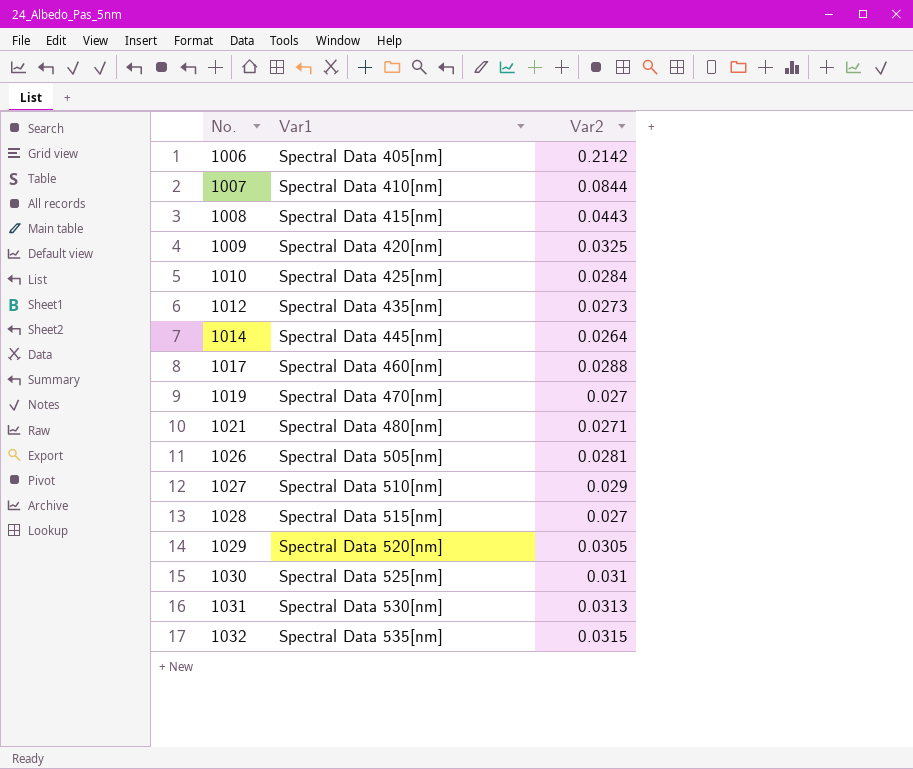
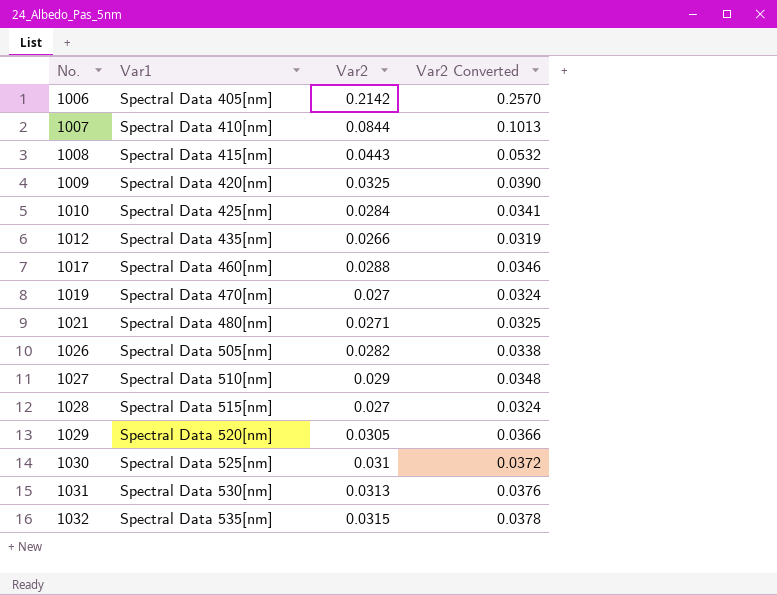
column Var2 Converted | formula: none -> [Var2] * 1.2
row 1014: Spectral Data 445[nm] | 0.0264 -> none
1012 | Var2: 0.0273 -> 0.0266
1026 | Var2: 0.0281 -> 0.0282

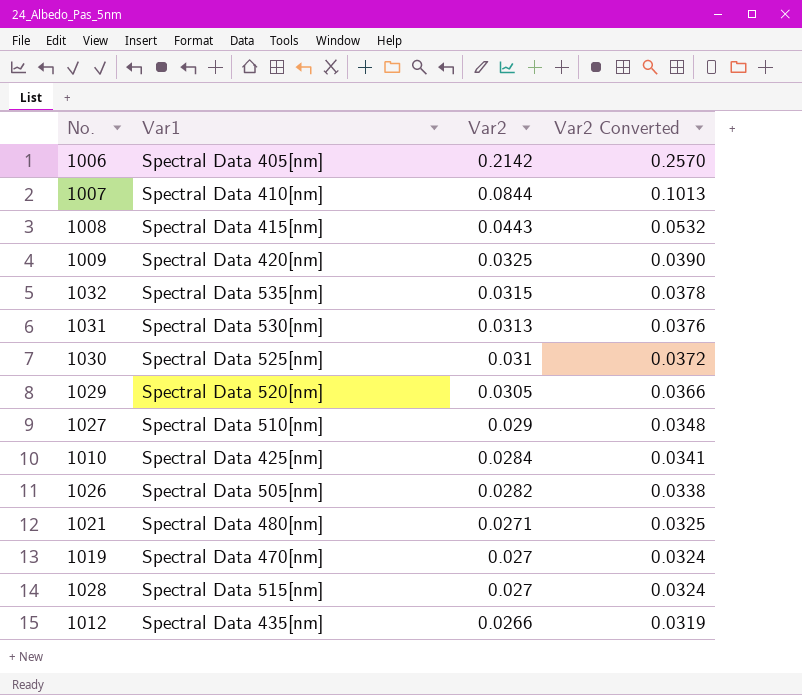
row order: No. ascending -> Var2 descending
row 1017: Spectral Data 460[nm] | 0.0288 | 0.0346 -> none

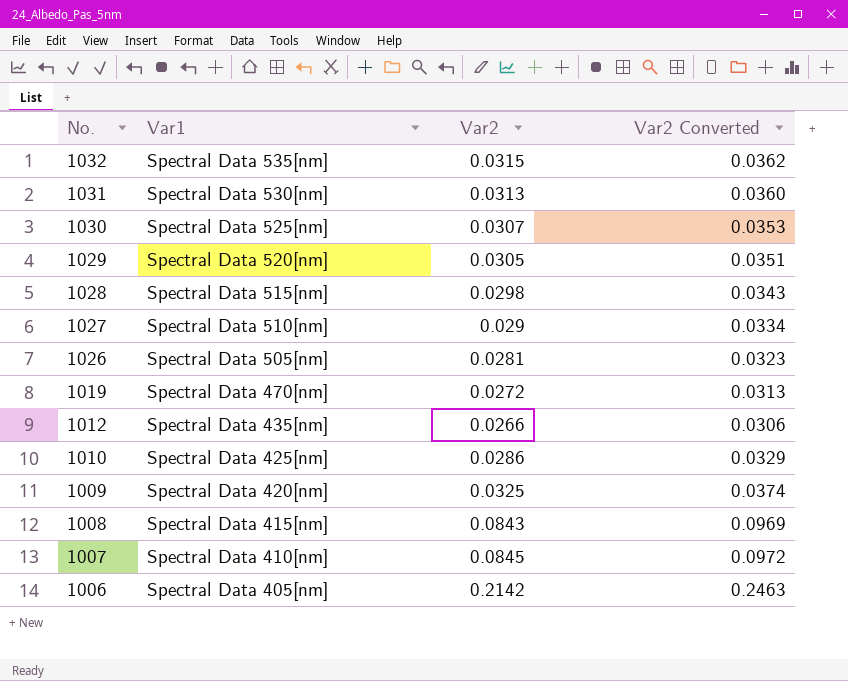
row order: Var2 descending -> No. descending
column Var2 Converted | formula: [Var2] * 1.2 -> [Var2] * 1.15
row 1021: Spectral Data 480[nm] | 0.0271 | 0.0325 -> none
1030 | Var2: 0.031 -> 0.0307
1028 | Var2: 0.027 -> 0.0298
1026 | Var2: 0.0282 -> 0.0281
1019 | Var2: 0.027 -> 0.0272
1010 | Var2: 0.0284 -> 0.0286
1008 | Var2: 0.0443 -> 0.0843
1007 | Var2: 0.0844 -> 0.0845

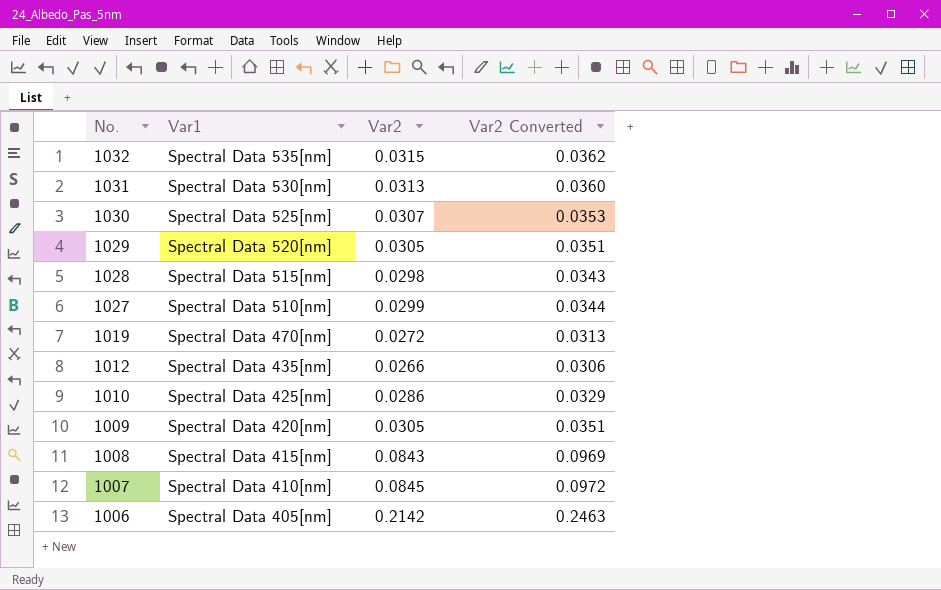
row 1026: Spectral Data 505[nm] | 0.0281 | 0.0323 -> none
1027 | Var2: 0.029 -> 0.0299
1027 | Var2 Converted: 0.0334 -> 0.0344
1009 | Var2: 0.0325 -> 0.0305
1009 | Var2 Converted: 0.0374 -> 0.0351

